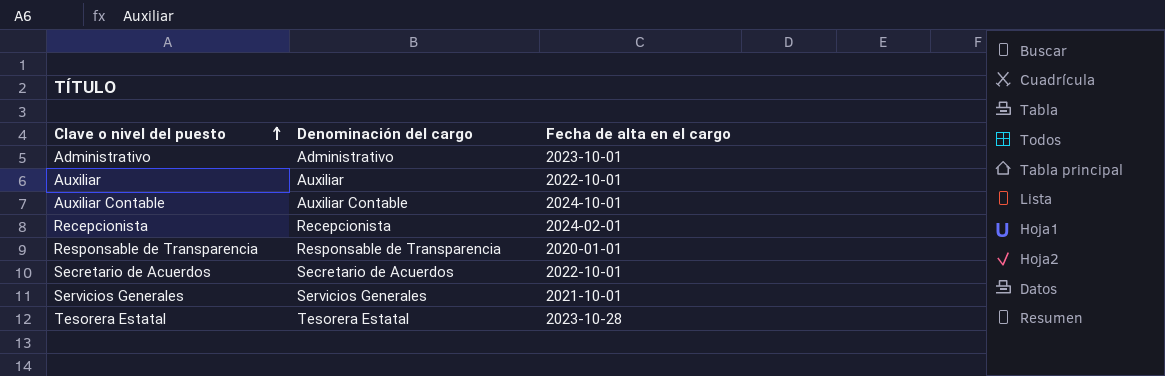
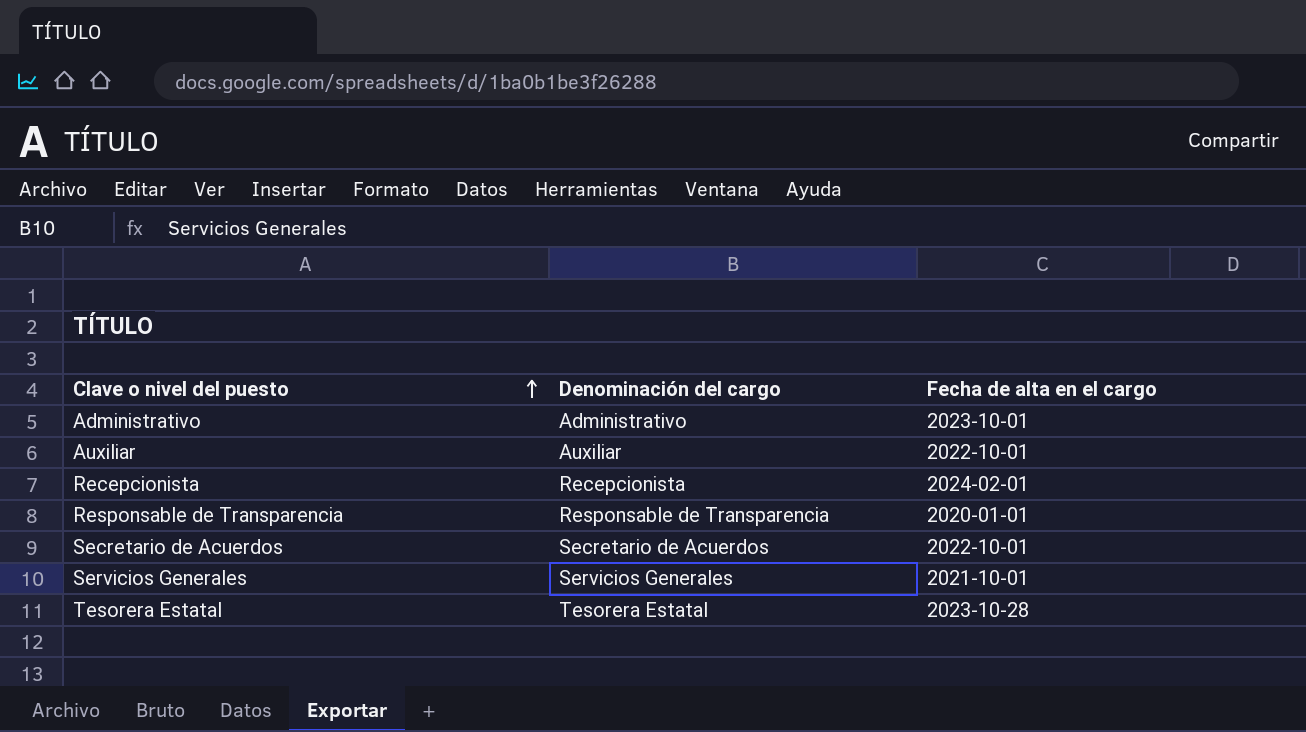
row Auxiliar Contable: Auxiliar Contable | 2024-10-01 -> none

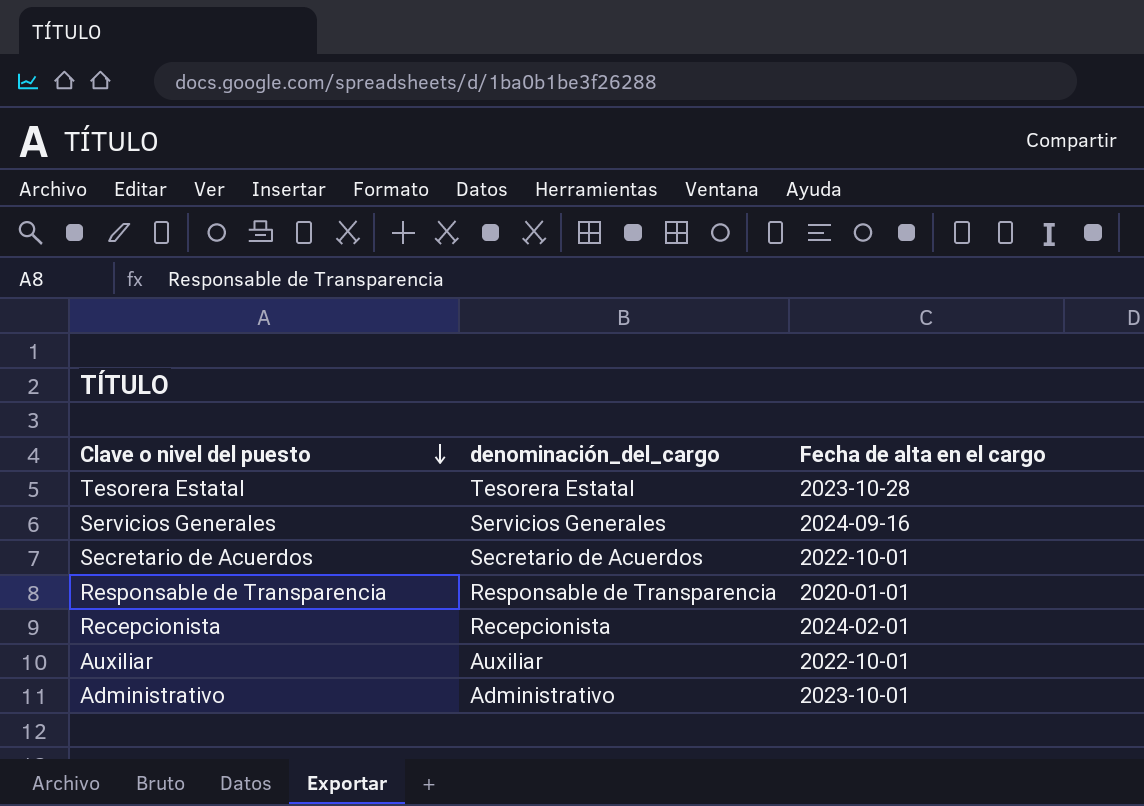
row order: Clave o nivel del puesto ascending -> Clave o nivel del puesto descending
column name: Denominación del cargo -> denominación_del_cargo
Servicios Generales | Fecha de alta en el cargo: 2021-10-01 -> 2024-09-16

